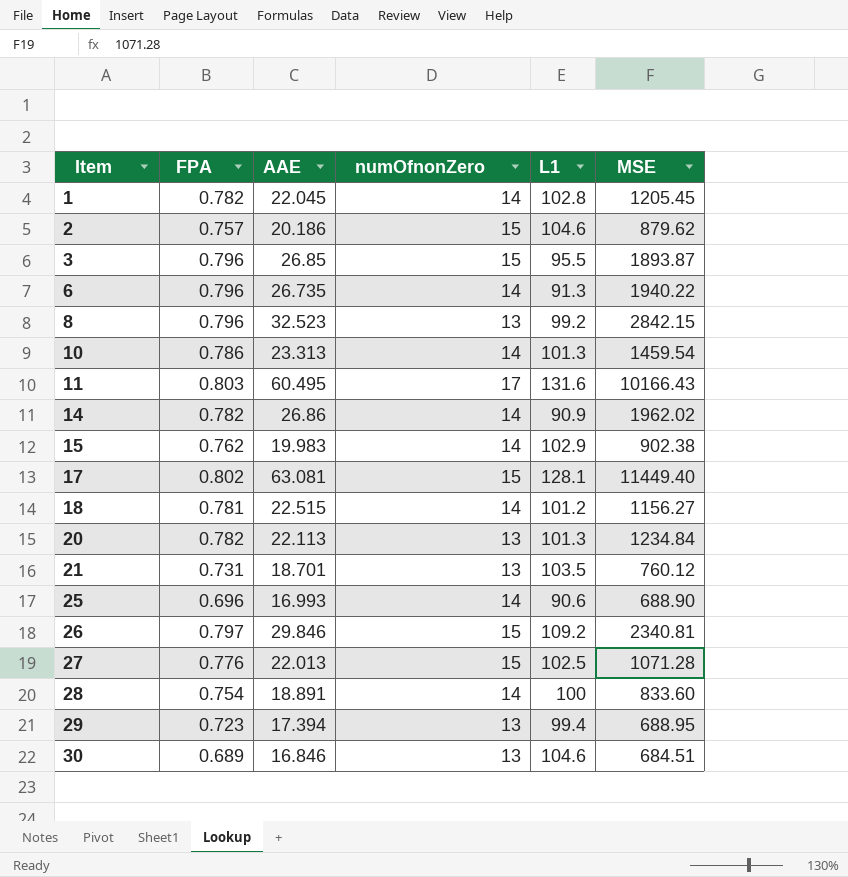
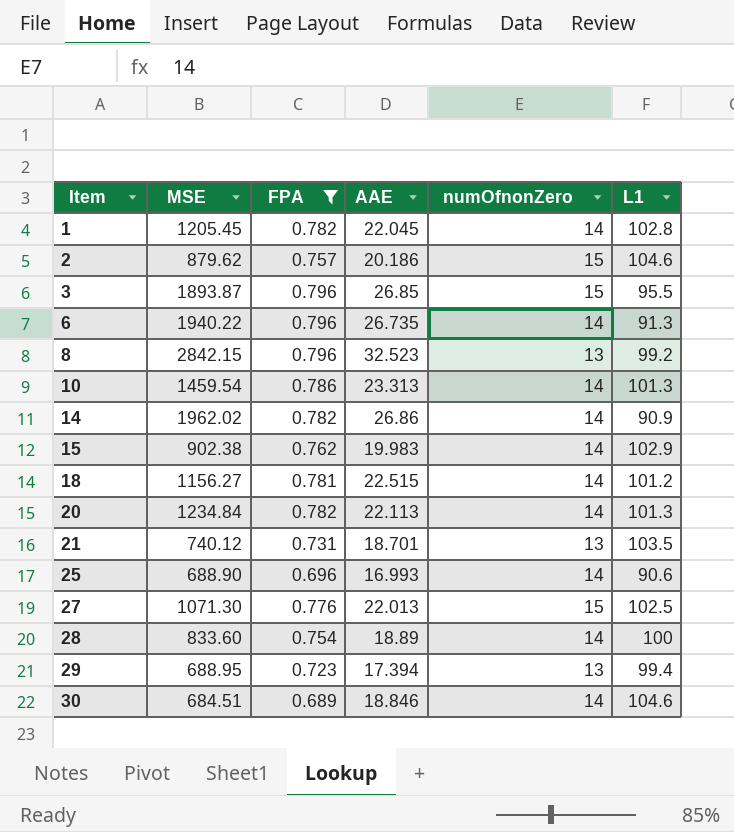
filter: none -> FPA <= 0.796
column MSE | position: 6 -> 2
20 | numOfnonZero: 13 -> 14
21 | MSE: 760.12 -> 740.12
27 | MSE: 1071.28 -> 1071.30
28 | AAE: 18.891 -> 18.89
30 | AAE: 16.846 -> 18.846
30 | numOfnonZero: 13 -> 14

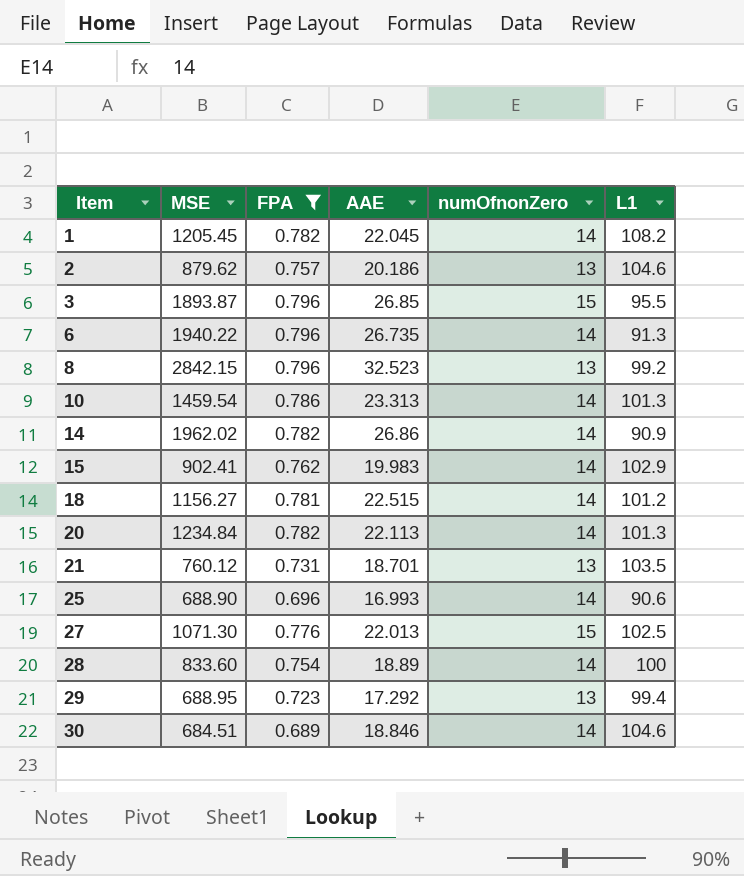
1 | L1: 102.8 -> 108.2
2 | numOfnonZero: 15 -> 13
15 | MSE: 902.38 -> 902.41
21 | MSE: 740.12 -> 760.12
29 | AAE: 17.394 -> 17.292

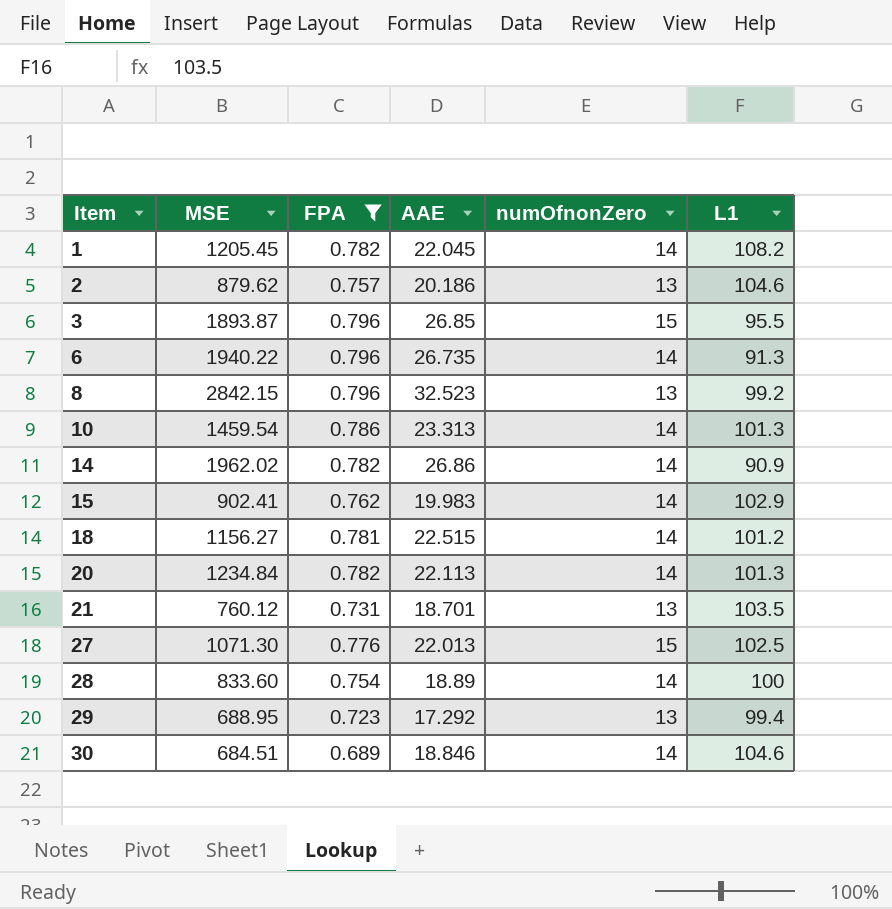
row 25: 688.90 | 0.696 | 16.993 | 14 | 90.6 -> none

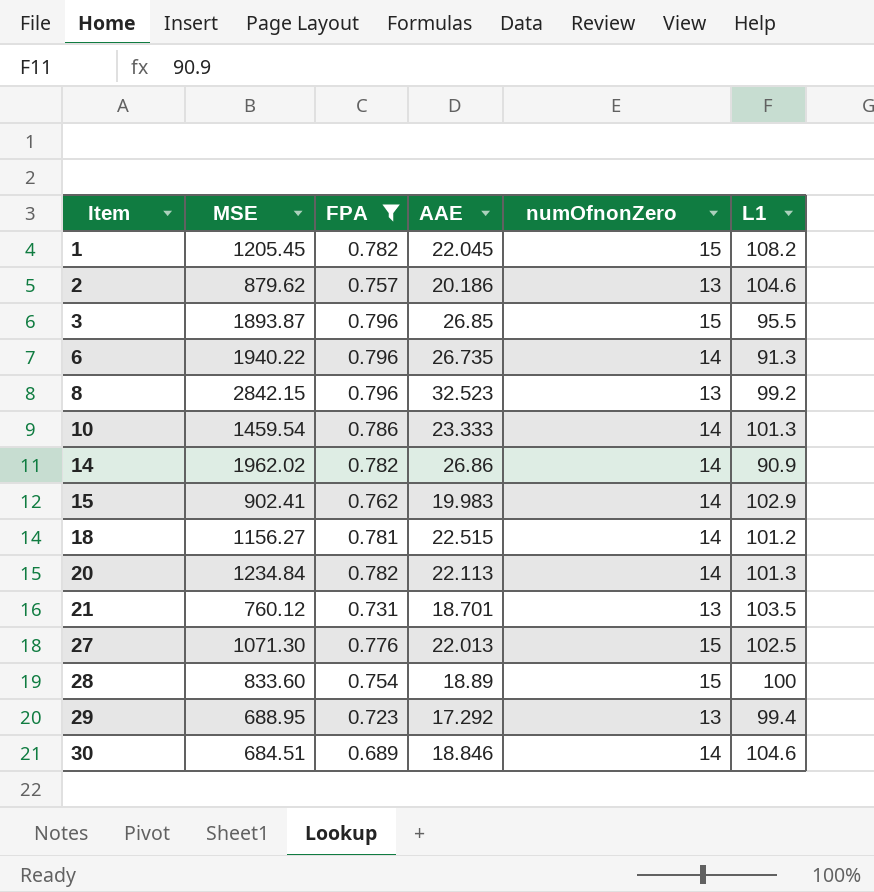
1 | numOfnonZero: 14 -> 15
10 | AAE: 23.313 -> 23.333
28 | numOfnonZero: 14 -> 15

